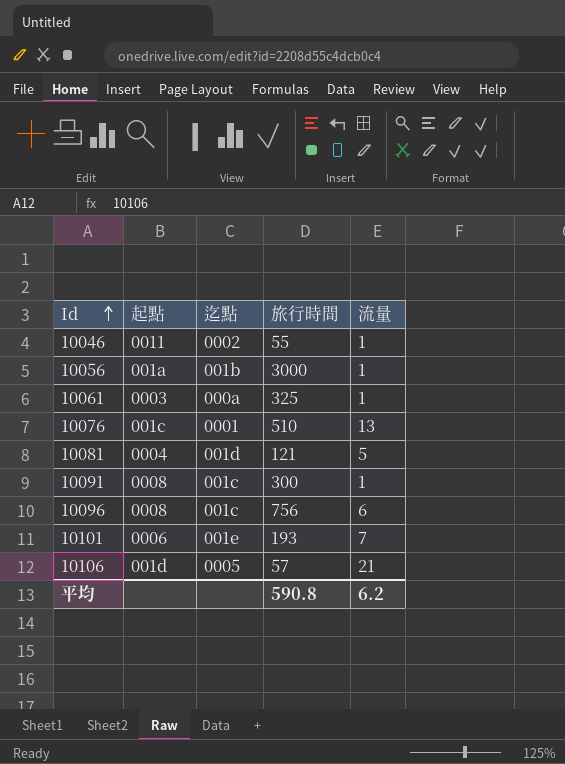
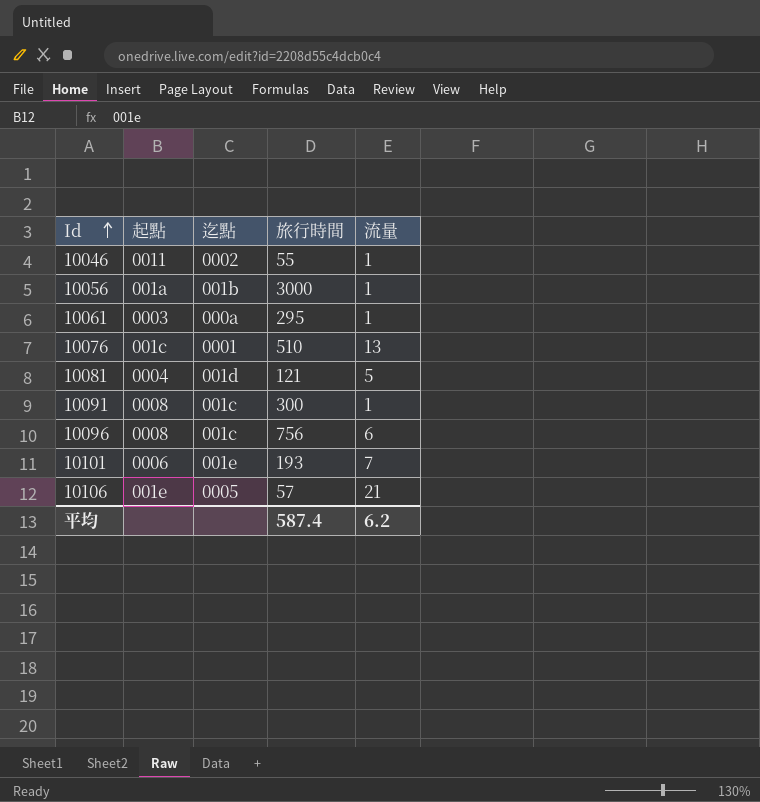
10061 | 旅行時間: 325 -> 295
10106 | 起點: 001d -> 001e
平均 | 旅行時間: 590.8 -> 587.4

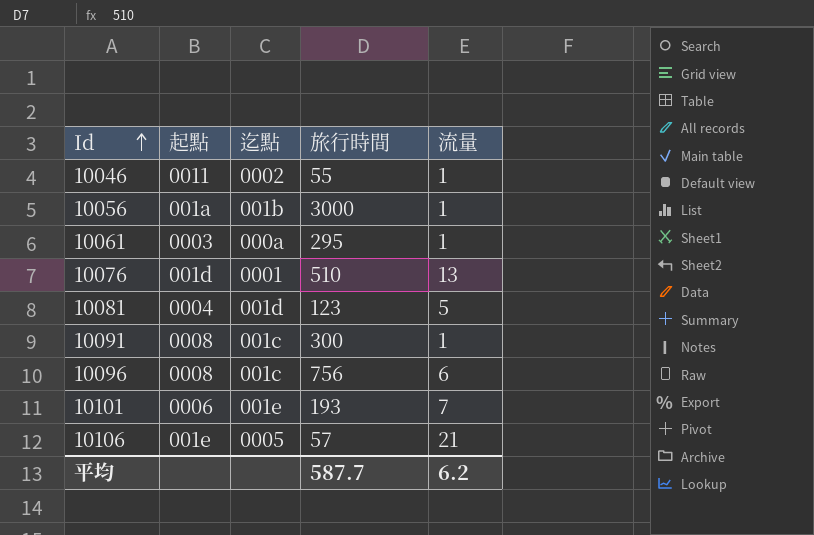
10076 | 起點: 001c -> 001d
10081 | 旅行時間: 121 -> 123
平均 | 旅行時間: 587.4 -> 587.7

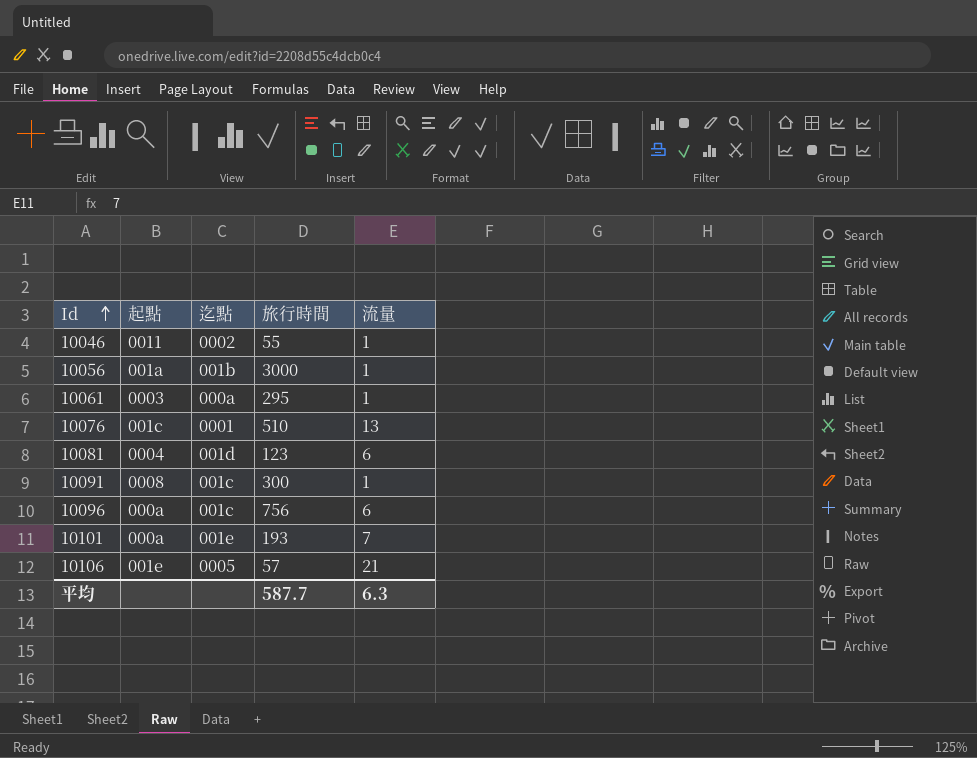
10076 | 起點: 001d -> 001c
10081 | 流量: 5 -> 6
10096 | 起點: 0008 -> 000a
10101 | 起點: 0006 -> 000a
平均 | 流量: 6.2 -> 6.3

